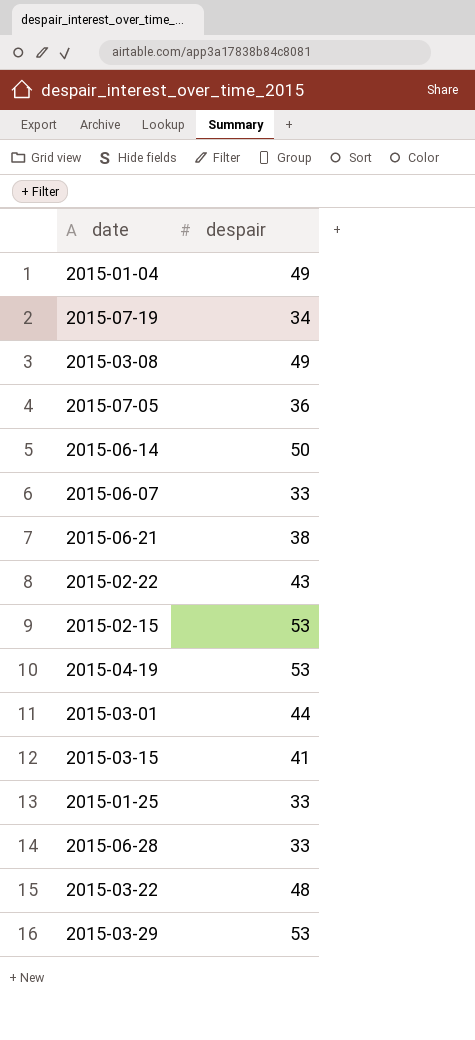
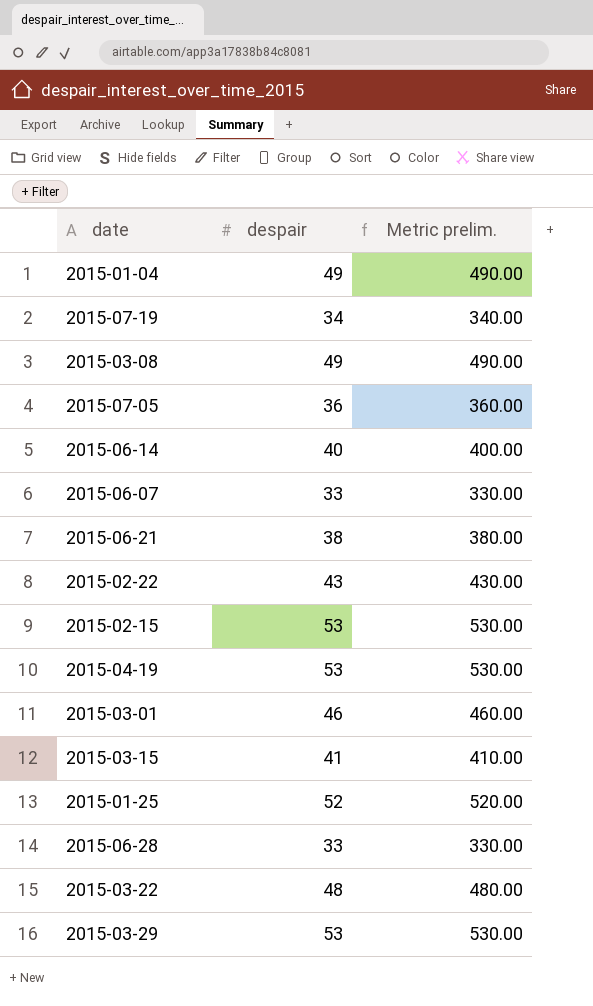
column Metric prelim. | formula: none -> [despair] * 10
2015-06-14 | despair: 50 -> 40
2015-03-01 | despair: 44 -> 46
2015-01-25 | despair: 33 -> 52

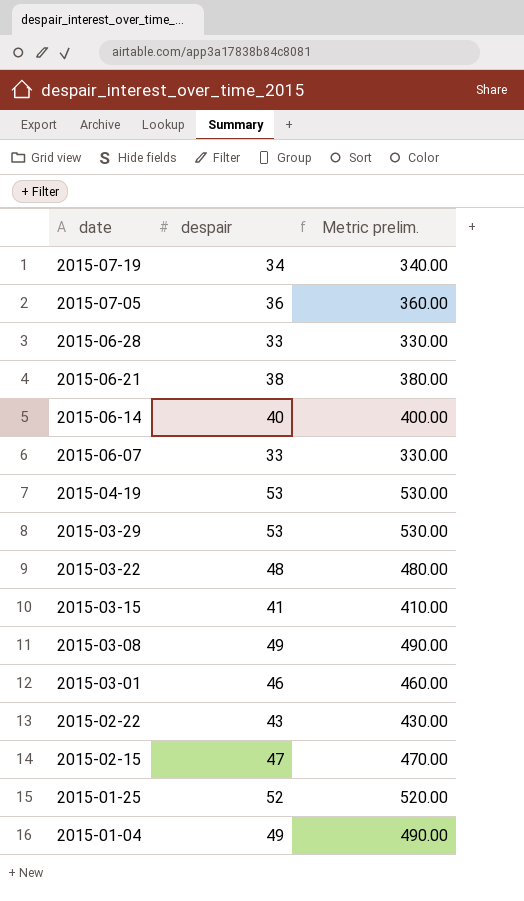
row order: none -> date descending
2015-02-15 | despair: 53 -> 47
2015-02-15 | Metric prelim.: 530.00 -> 470.00

